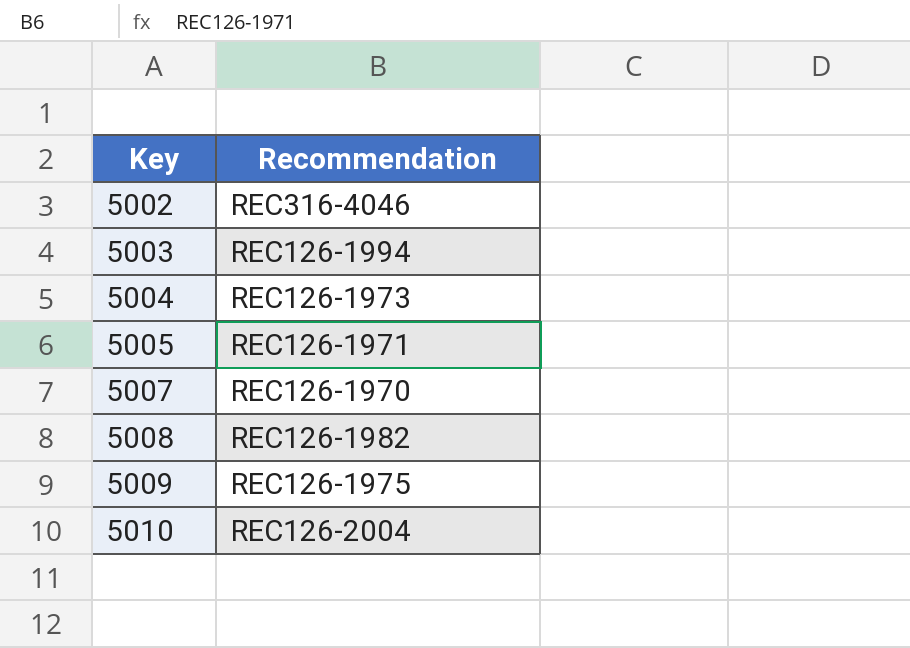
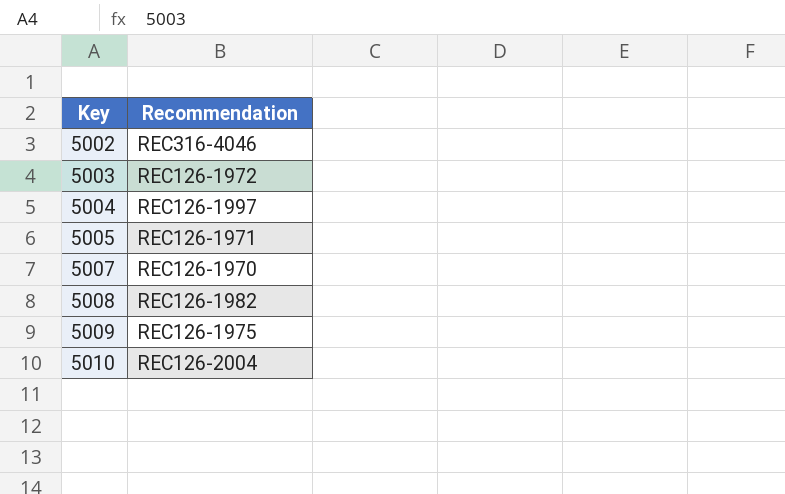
5003 | Recommendation: REC126-1994 -> REC126-1972
5004 | Recommendation: REC126-1973 -> REC126-1997

